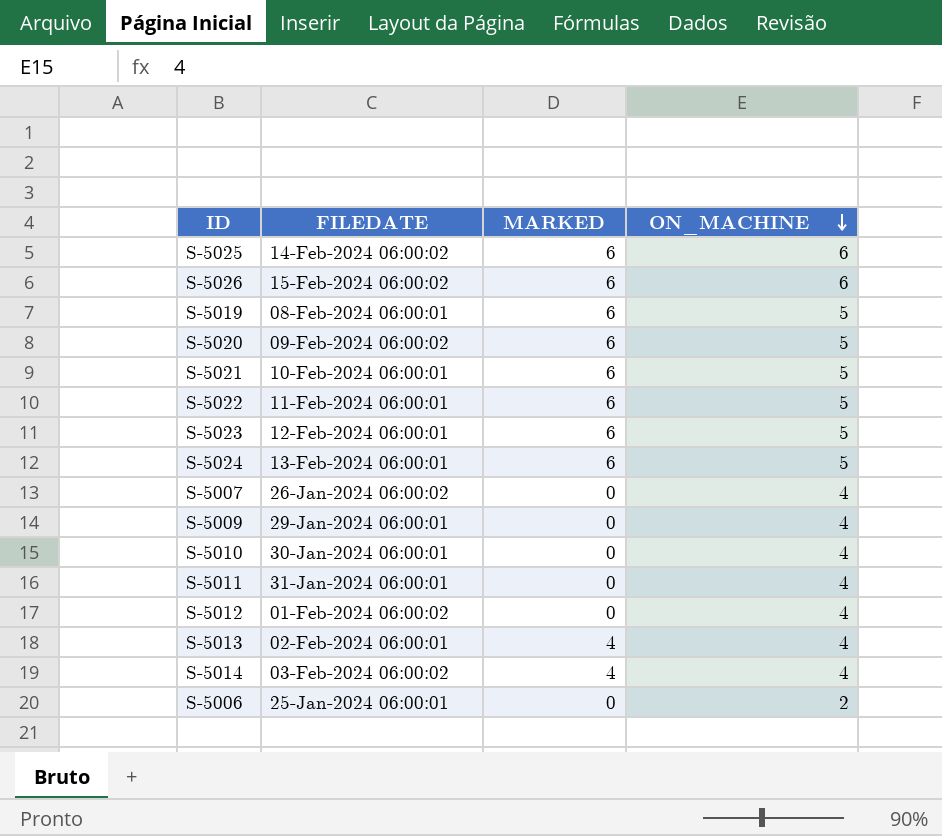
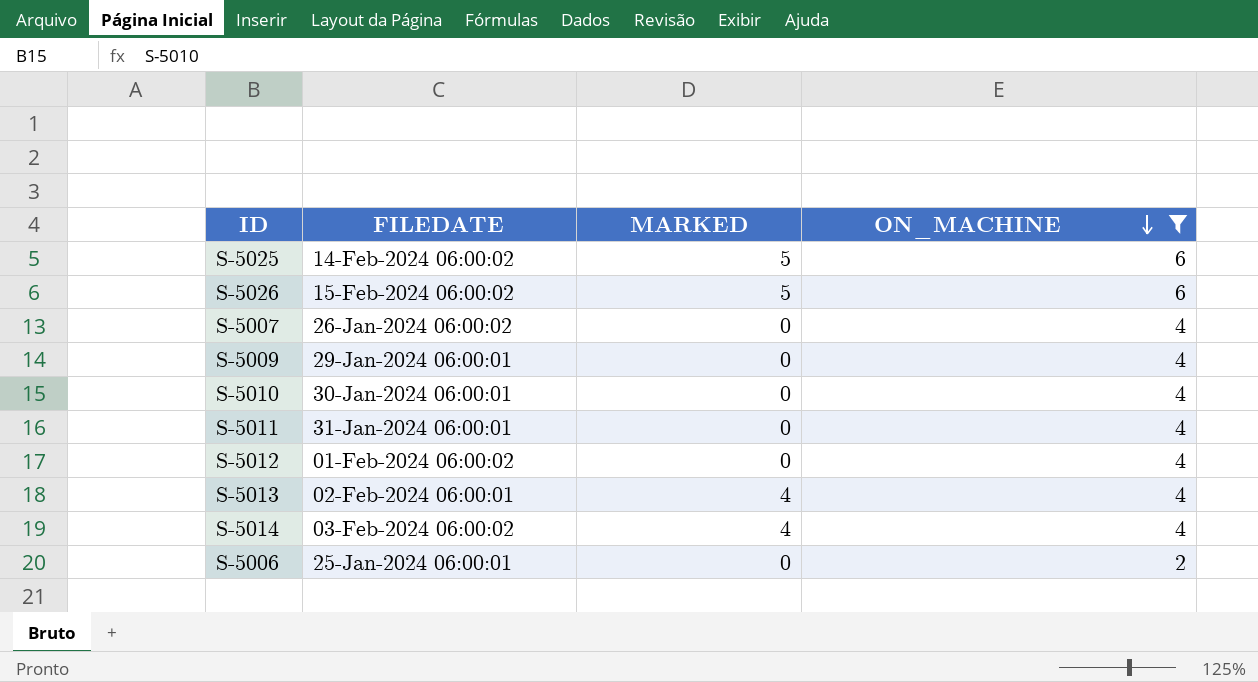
filter: none -> ON_MACHINE != 5
S-5025 | MARKED: 6 -> 5
S-5026 | MARKED: 6 -> 5

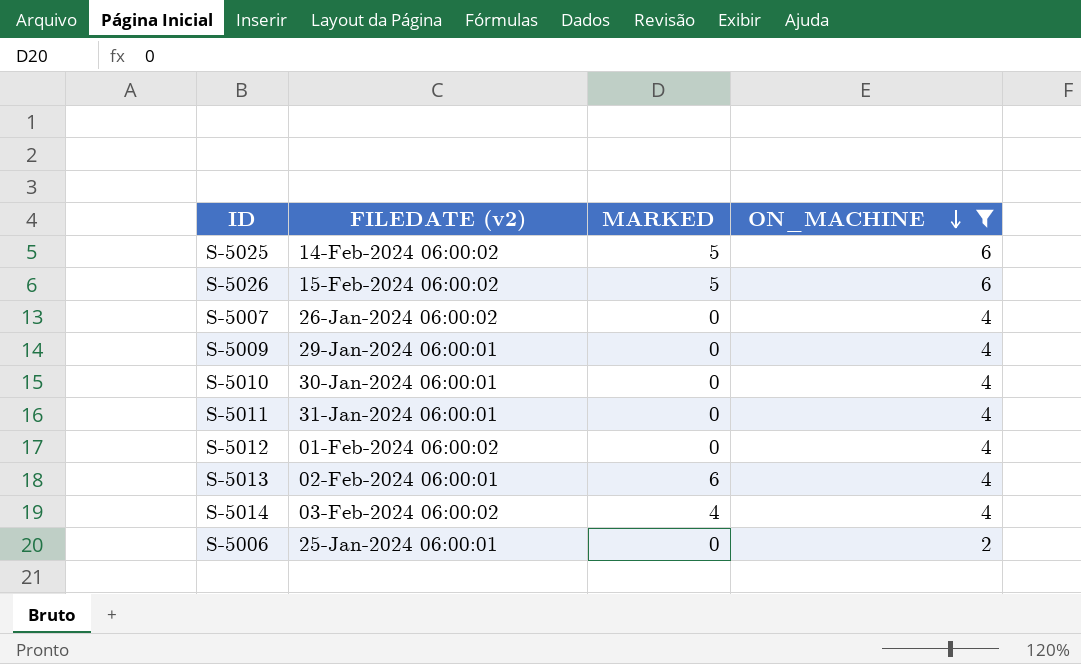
column name: FILEDATE -> FILEDATE (v2)
S-5013 | MARKED: 4 -> 6

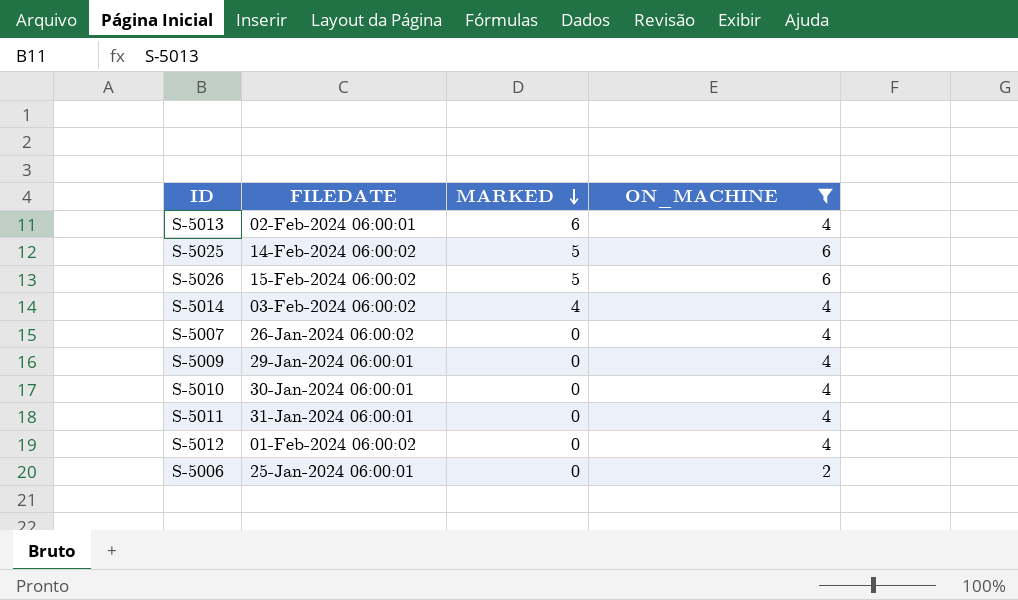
row order: ON_MACHINE descending -> MARKED descending
column name: FILEDATE (v2) -> FILEDATE

